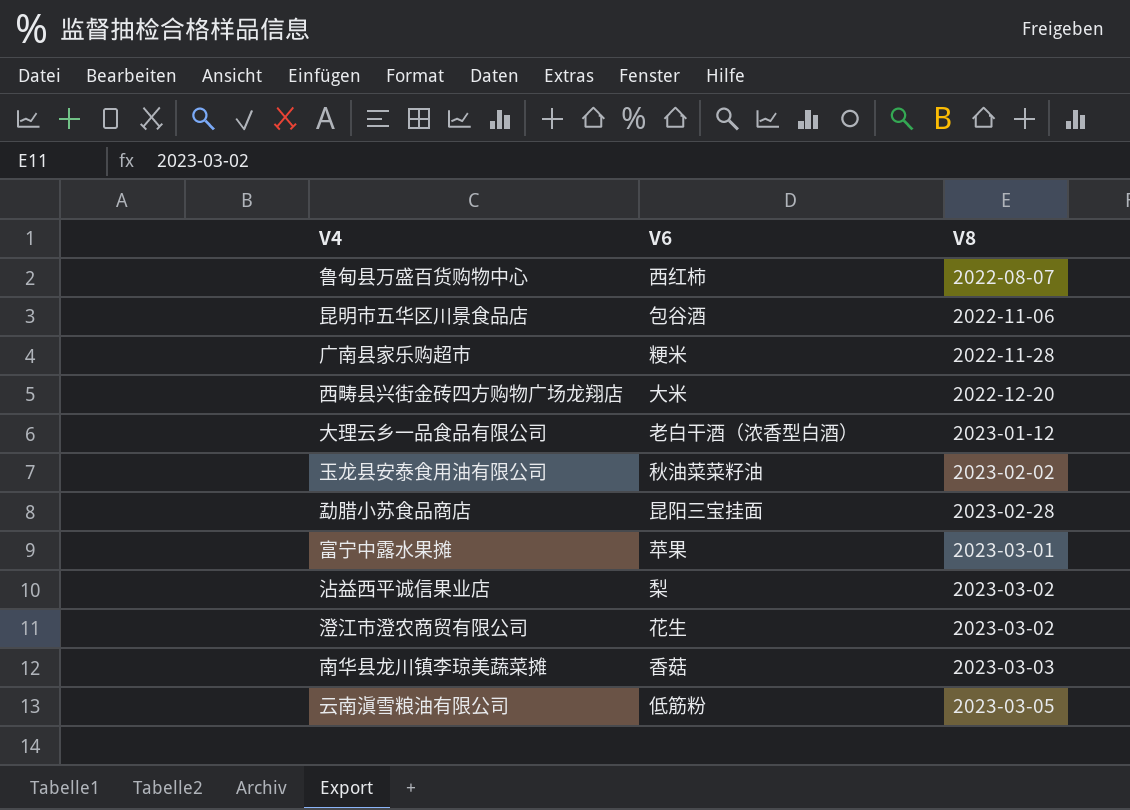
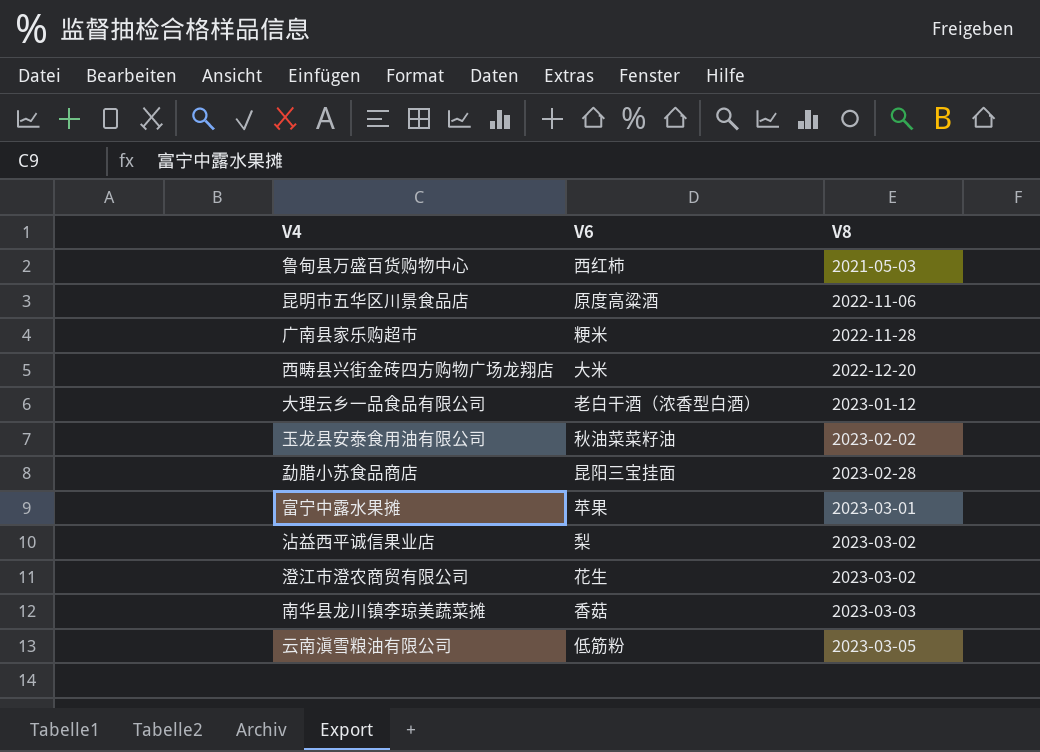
鲁甸县万盛百货购物中心 | V8: 2022-08-07 -> 2021-05-03
昆明市五华区川景食品店 | V6: 包谷酒 -> 原度高粱酒

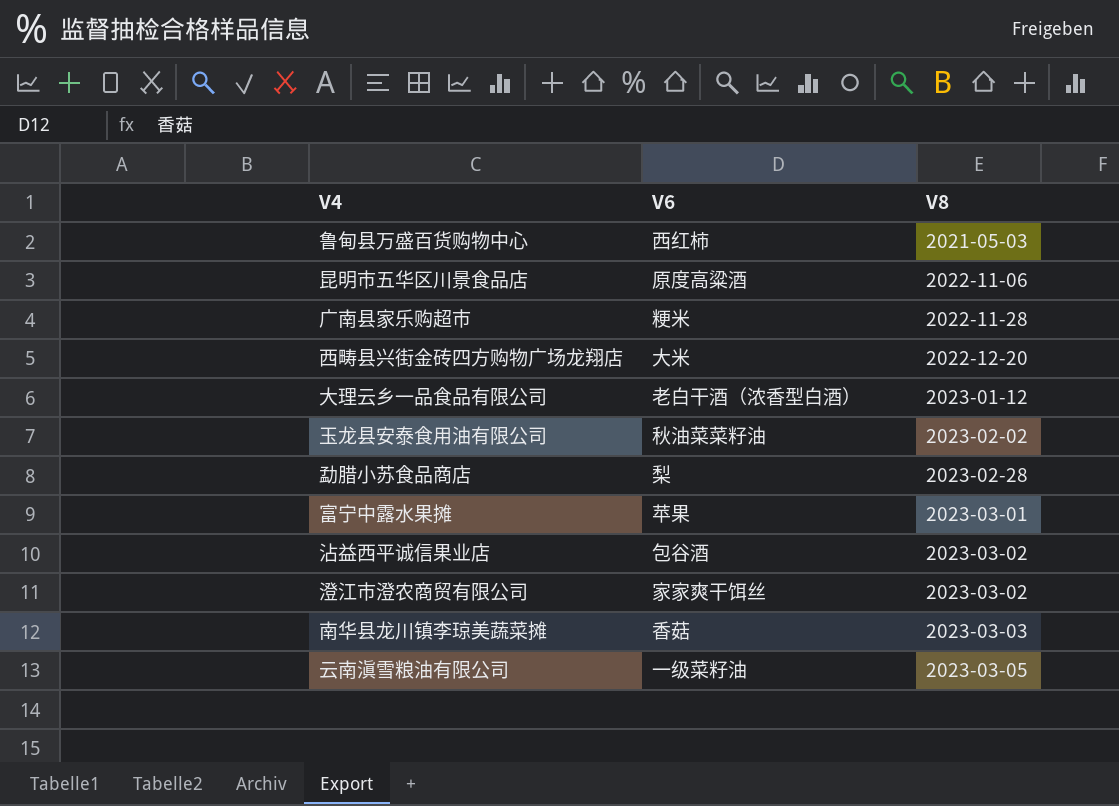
勐腊小苏食品商店 | V6: 昆阳三宝挂面 -> 梨
沾益西平诚信果业店 | V6: 梨 -> 包谷酒
澄江市澄农商贸有限公司 | V6: 花生 -> 家家爽干饵丝
云南滇雪粮油有限公司 | V6: 低筋粉 -> 一级菜籽油

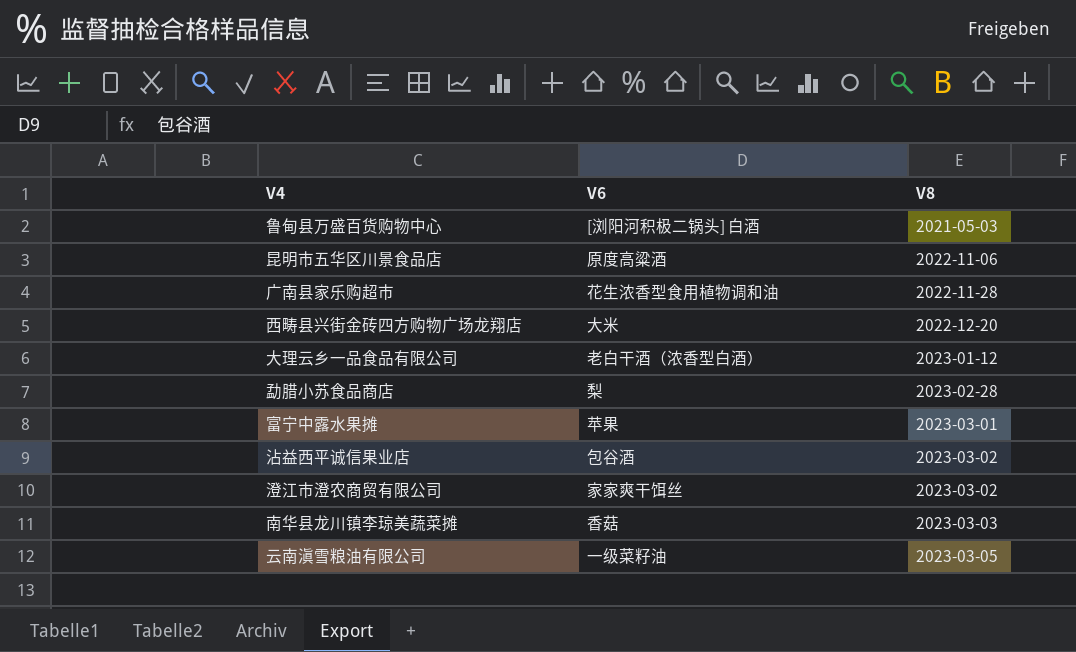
row 玉龙县安泰食用油有限公司: 秋油菜菜籽油 | 2023-02-02 -> none
鲁甸县万盛百货购物中心 | V6: 西红柿 -> [浏阳河积极二锅头] 白酒
广南县家乐购超市 | V6: 粳米 -> 花生浓香型食用植物调和油

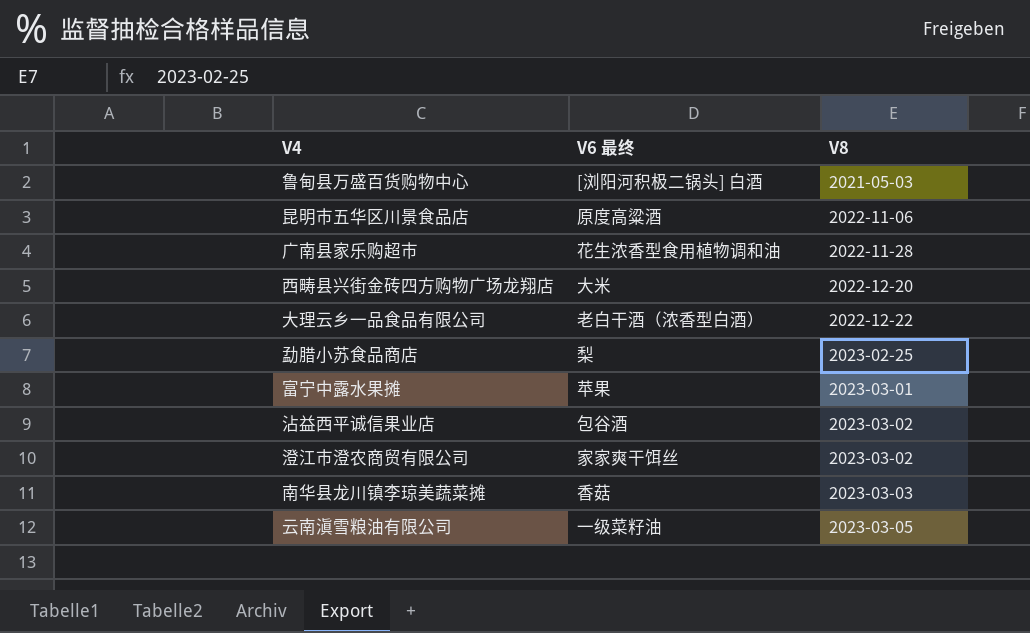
column name: V6 -> V6 最终
大理云乡一品食品有限公司 | V8: 2023-01-12 -> 2022-12-22
勐腊小苏食品商店 | V8: 2023-02-28 -> 2023-02-25

